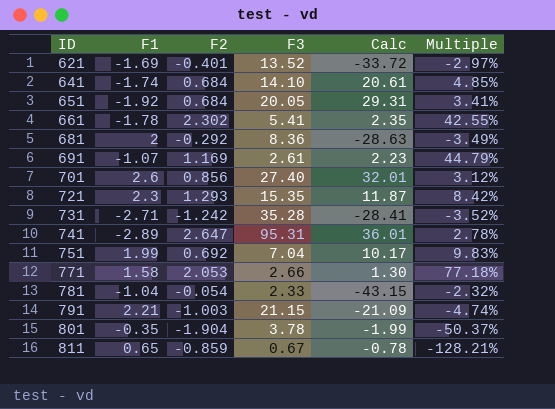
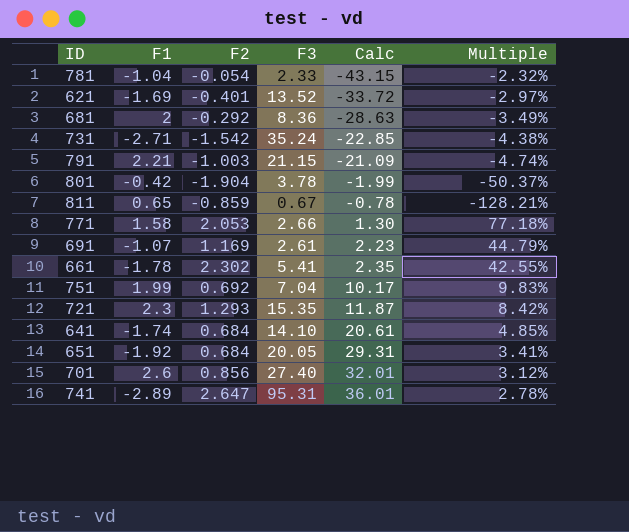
row order: ID ascending -> Calc ascending
731 | F2: -1.242 -> -1.542
731 | F3: 35.28 -> 35.24
731 | Calc: -28.41 -> -22.85
731 | Multiple: -3.52% -> -4.38%
801 | F1: -0.35 -> -0.42

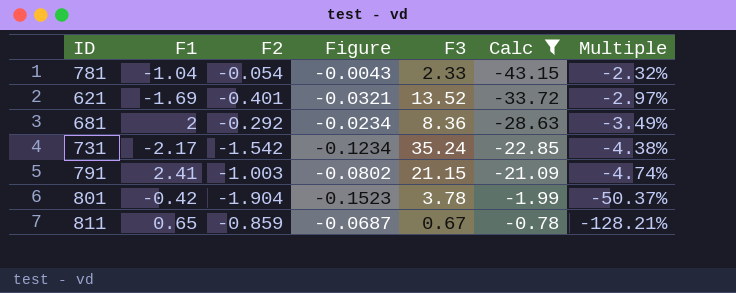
filter: none -> Calc <= -0.78
column Figure | formula: none -> [F2] * 0.08
731 | F1: -2.71 -> -2.17
791 | F1: 2.21 -> 2.41

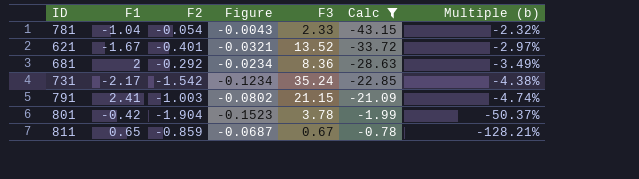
column name: Multiple -> Multiple (b)
621 | F1: -1.69 -> -1.67

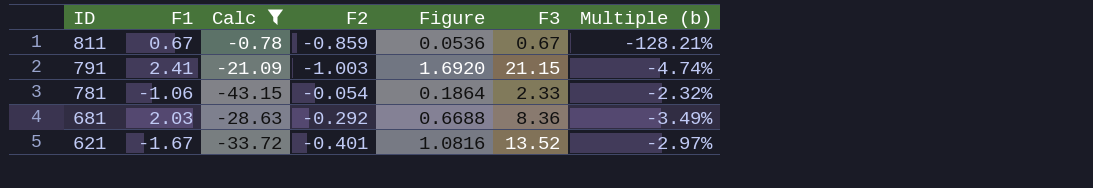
row order: Calc ascending -> ID descending
column Calc | position: 6 -> 3
column Figure | formula: [F2] * 0.08 -> [F3] * 0.08
row 731: -2.17 | -1.542 | -0.1234 | 35.24 | -22.85 | -4.38% -> none
row 801: -0.42 | -1.904 | -0.1523 | 3.78 | -1.99 | -50.37% -> none
811 | F1: 0.65 -> 0.67
781 | F1: -1.04 -> -1.06
681 | F1: 2 -> 2.03

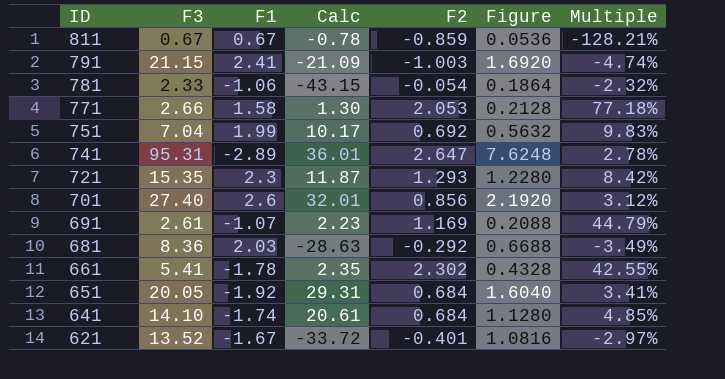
filter: Calc <= -0.78 -> none
column F3 | position: 6 -> 2
column name: Multiple (b) -> Multiple

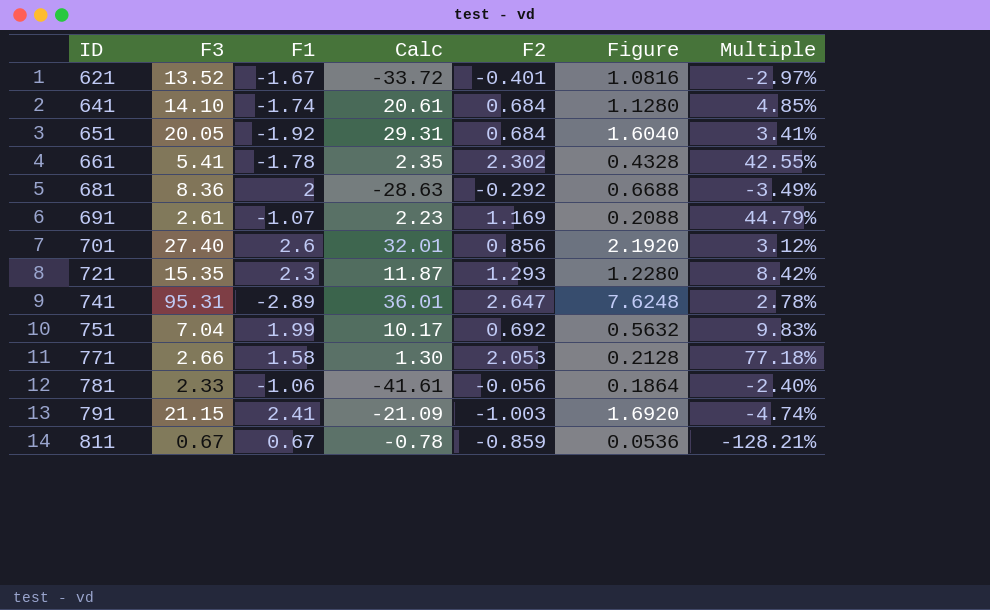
row order: ID descending -> ID ascending
681 | F1: 2.03 -> 2
781 | Calc: -43.15 -> -41.61
781 | F2: -0.054 -> -0.056
781 | Multiple: -2.32% -> -2.40%

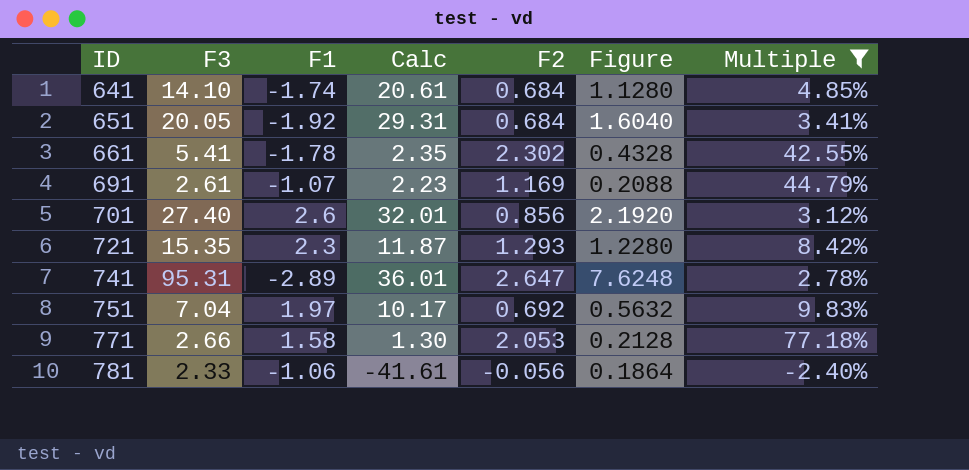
filter: none -> Multiple >= -2.40%
751 | F1: 1.99 -> 1.97

